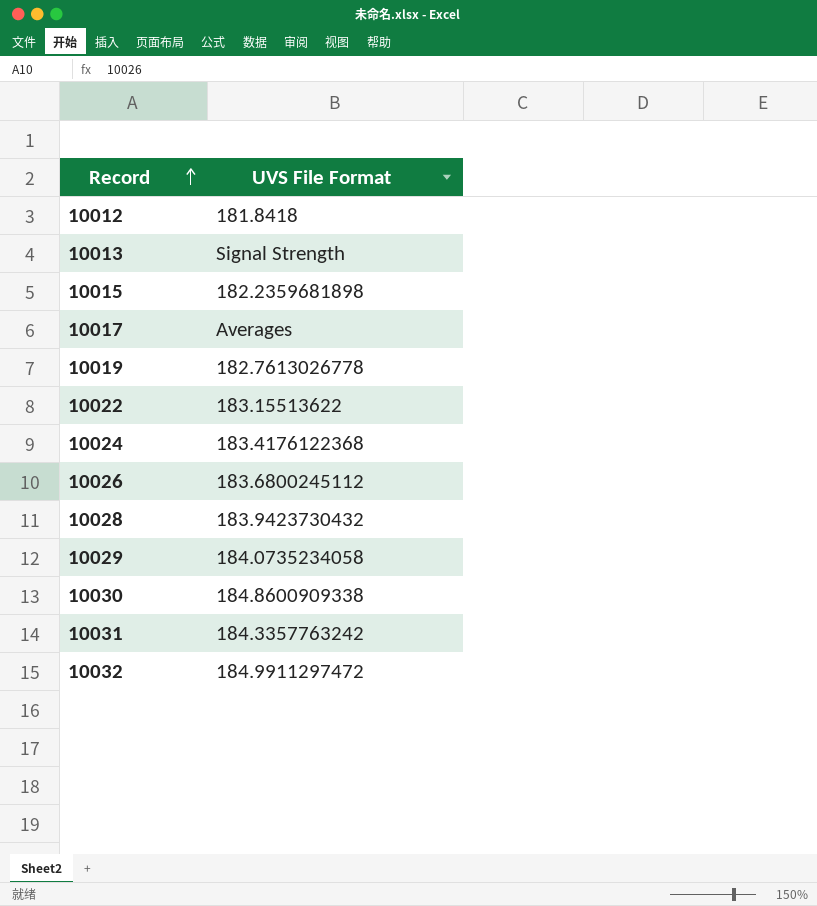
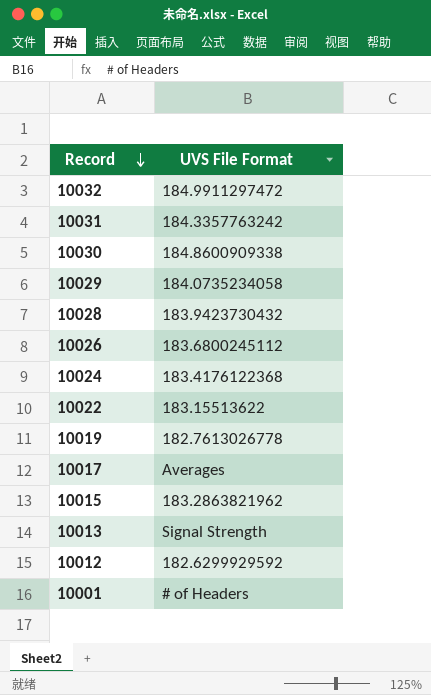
row order: Record ascending -> Record descending
10015 | UVS File Format: 182.2359681898 -> 183.2863821962
10012 | UVS File Format: 181.8418 -> 182.6299929592
row 10001: none -> # of Headers

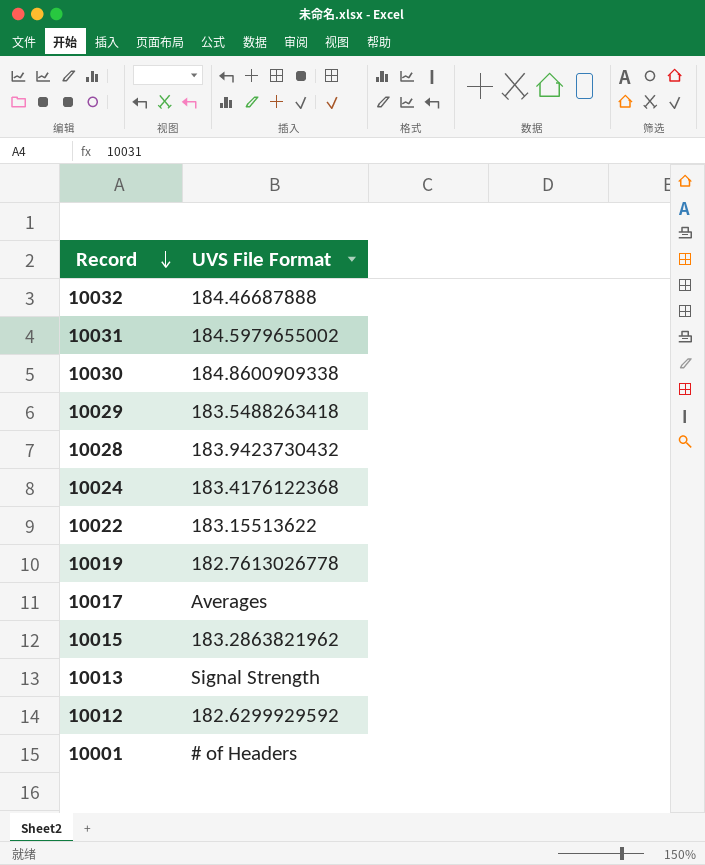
row 10026: 183.6800245112 -> none
10032 | UVS File Format: 184.9911297472 -> 184.46687888
10031 | UVS File Format: 184.3357763242 -> 184.5979655002
10029 | UVS File Format: 184.0735234058 -> 183.5488263418

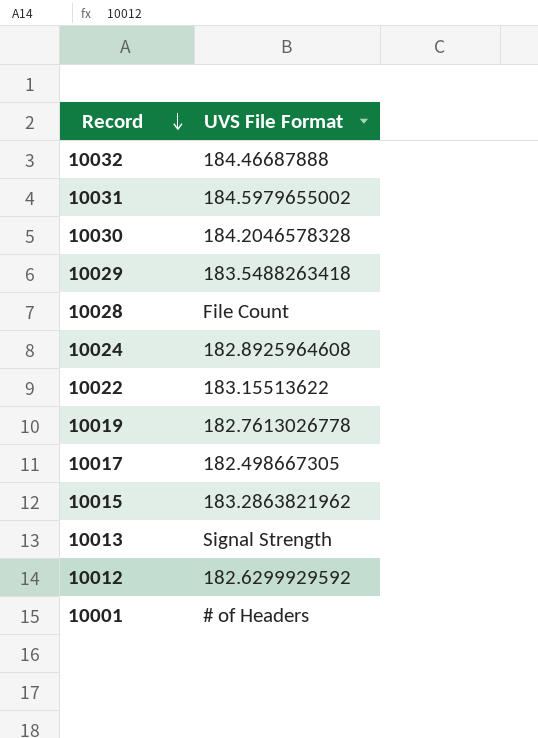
10030 | UVS File Format: 184.8600909338 -> 184.2046578328
10028 | UVS File Format: 183.9423730432 -> File Count
10024 | UVS File Format: 183.4176122368 -> 182.8925964608
10017 | UVS File Format: Averages -> 182.498667305

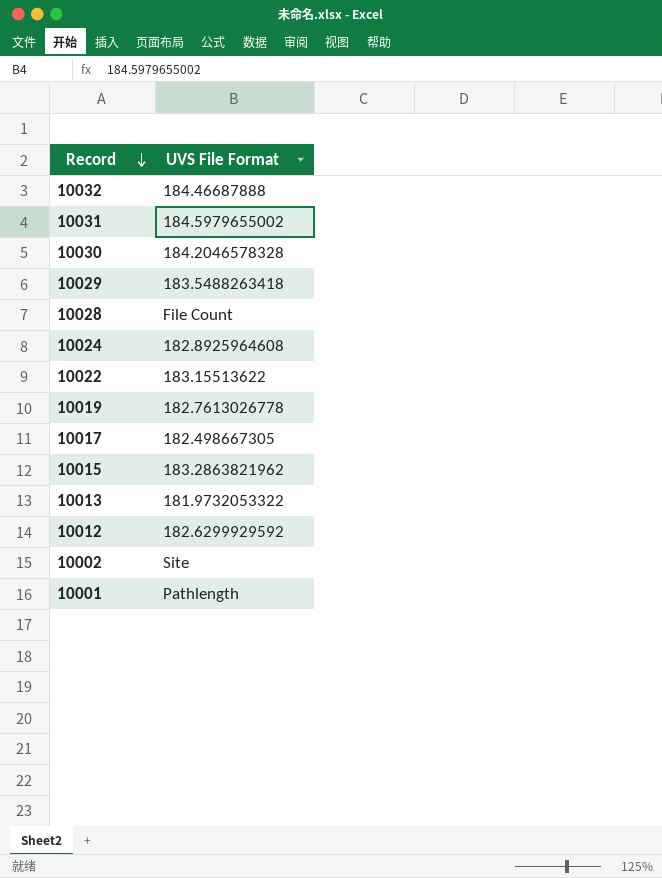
10013 | UVS File Format: Signal Strength -> 181.9732053322
row 10002: none -> Site
10001 | UVS File Format: # of Headers -> Pathlength

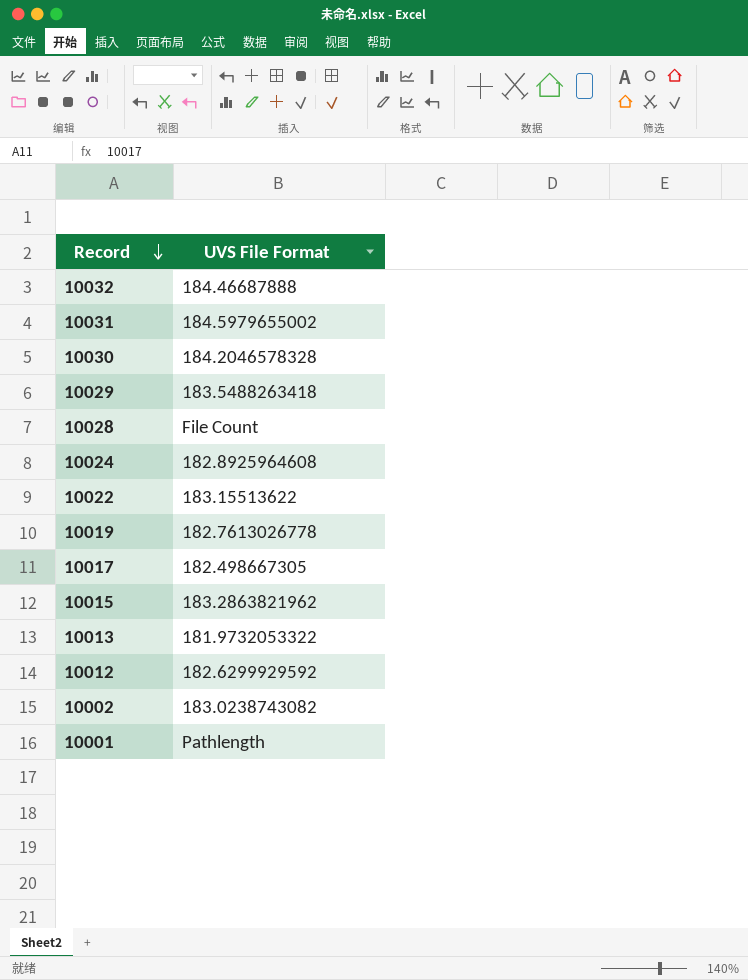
10002 | UVS File Format: Site -> 183.0238743082

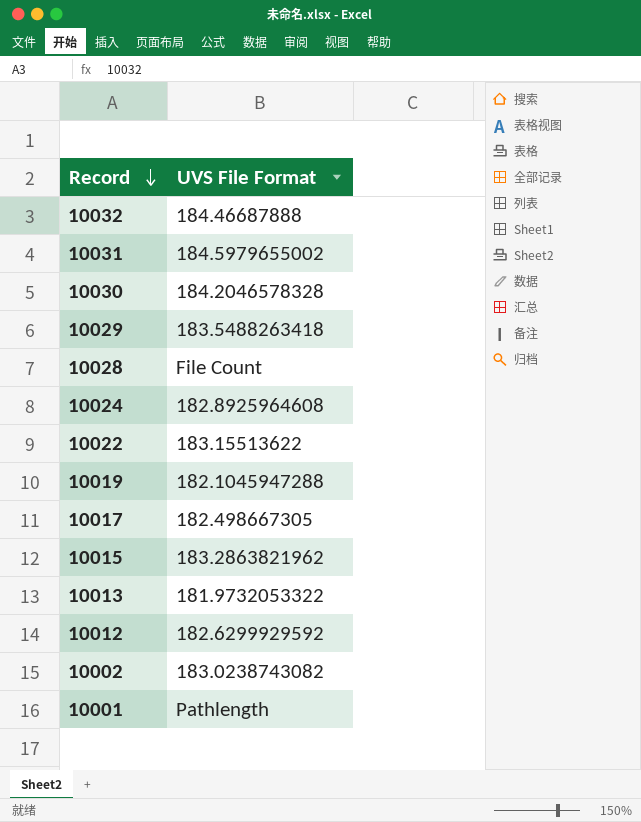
10019 | UVS File Format: 182.7613026778 -> 182.1045947288

